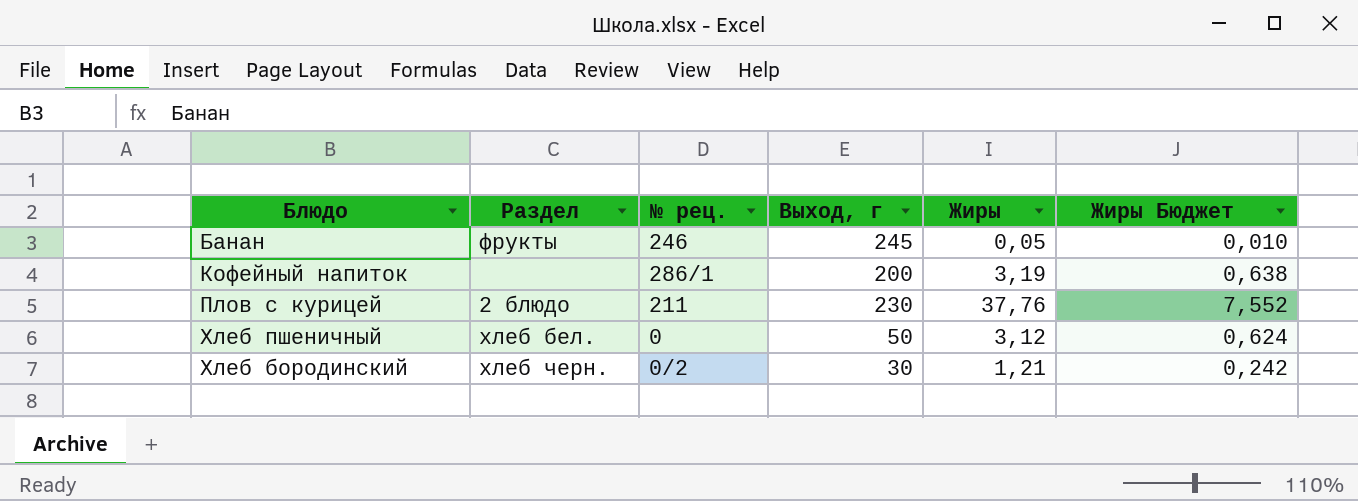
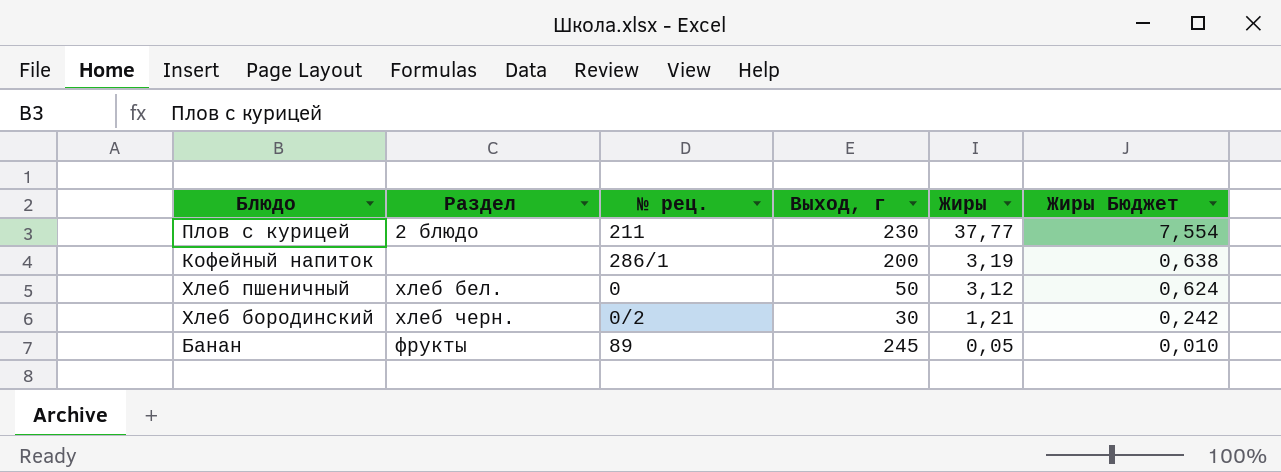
row order: none -> Жиры descending
Плов с курицей | Жиры: 37,76 -> 37,77
Плов с курицей | Жиры Бюджет: 7,552 -> 7,554
Банан | № рец.: 246 -> 89

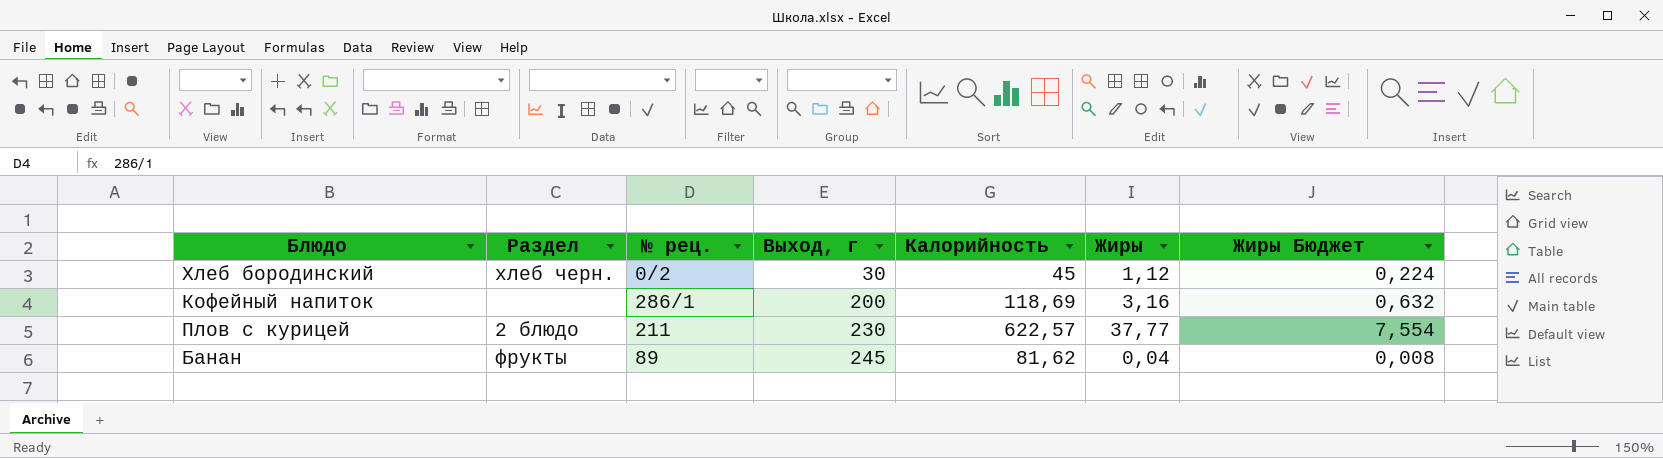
row order: Жиры descending -> Выход, г ascending
column Калорийность | position: none -> 5
row Хлеб пшеничный: хлеб бел. | 0 | 50 | 3,12 | 0,624 -> none
Хлеб бородинский | Жиры: 1,21 -> 1,12
Хлеб бородинский | Жиры Бюджет: 0,242 -> 0,224
Кофейный напиток | Жиры: 3,19 -> 3,16
Кофейный напиток | Жиры Бюджет: 0,638 -> 0,632
Банан | Жиры: 0,05 -> 0,04
Банан | Жиры Бюджет: 0,010 -> 0,008

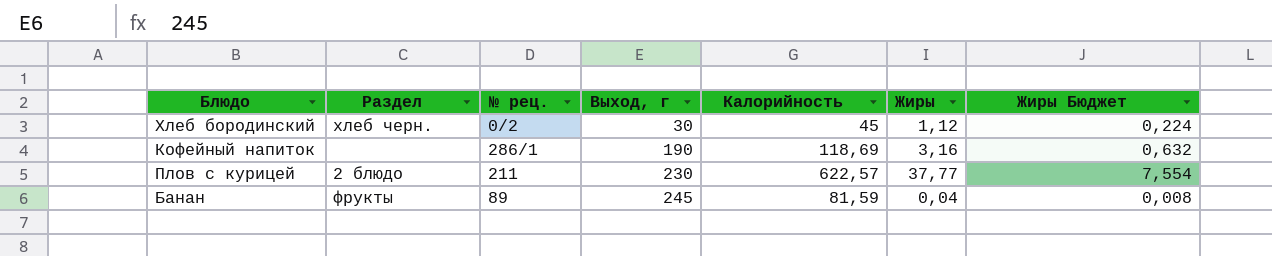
Кофейный напиток | Выход, г: 200 -> 190
Банан | Калорийность: 81,62 -> 81,59

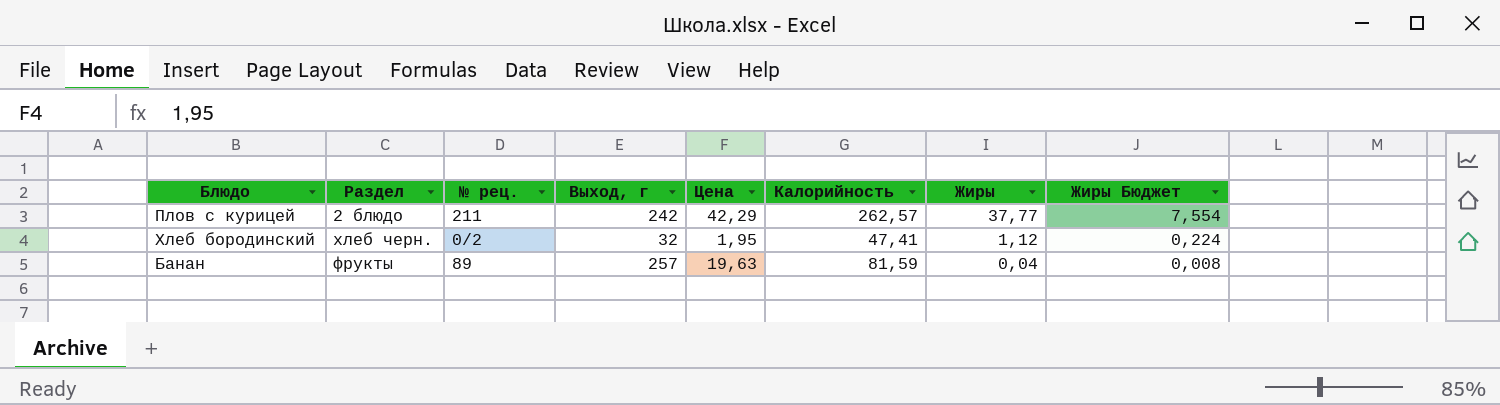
row order: Выход, г ascending -> Жиры descending
column Цена | position: none -> 5
row Кофейный напиток: none | 286/1 | 190 | 118,69 | 3,16 | 0,632 -> none
Плов с курицей | Выход, г: 230 -> 242
Плов с курицей | Калорийность: 622,57 -> 262,57
Хлеб бородинский | Выход, г: 30 -> 32
Хлеб бородинский | Калорийность: 45 -> 47,41
Банан | Выход, г: 245 -> 257

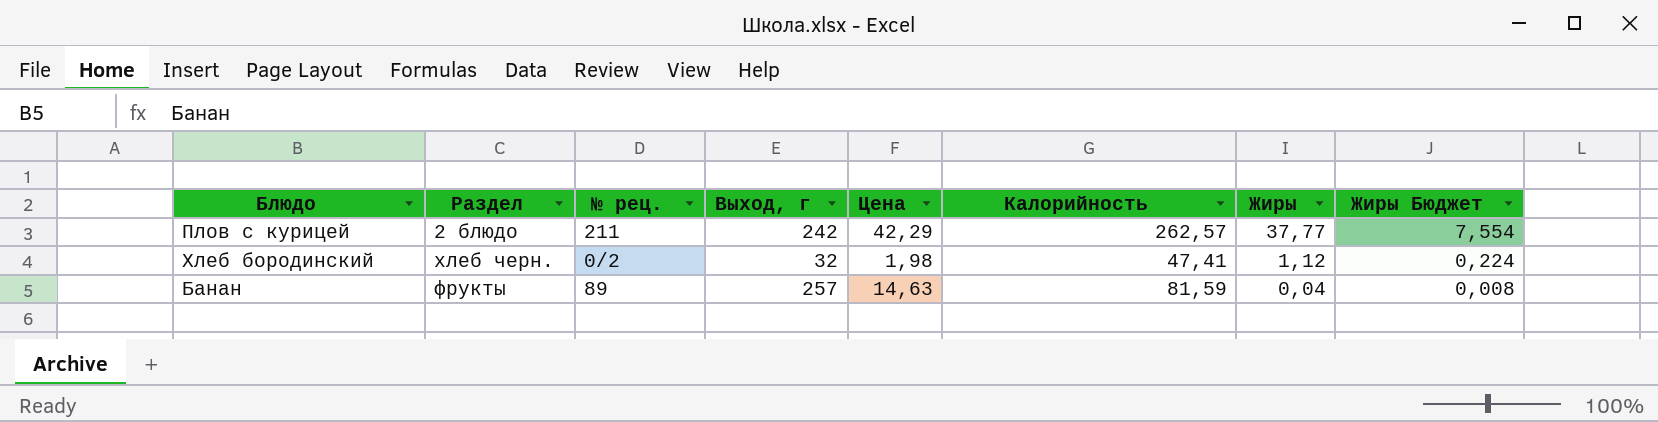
Хлеб бородинский | Цена: 1,95 -> 1,98
Банан | Цена: 19,63 -> 14,63

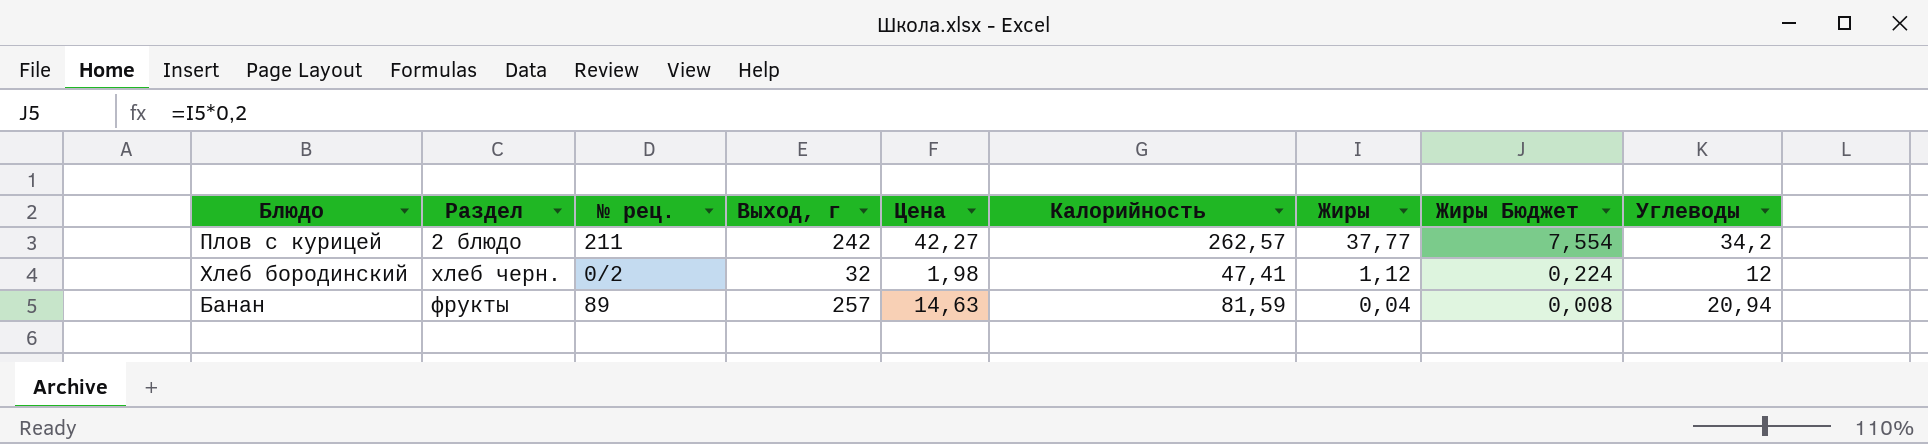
column Углеводы | position: none -> 9
Плов с курицей | Цена: 42,29 -> 42,27

